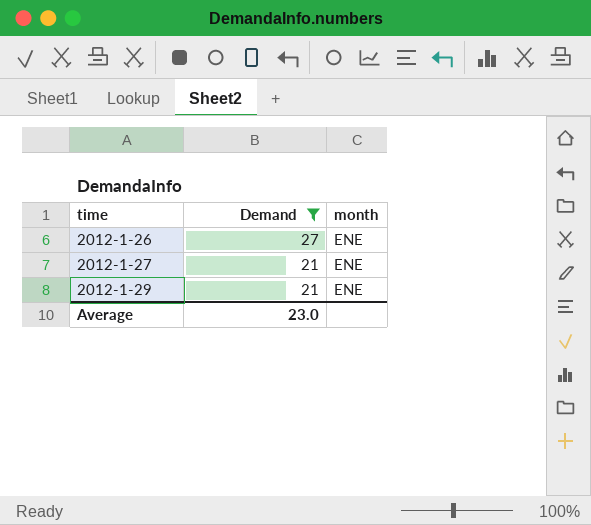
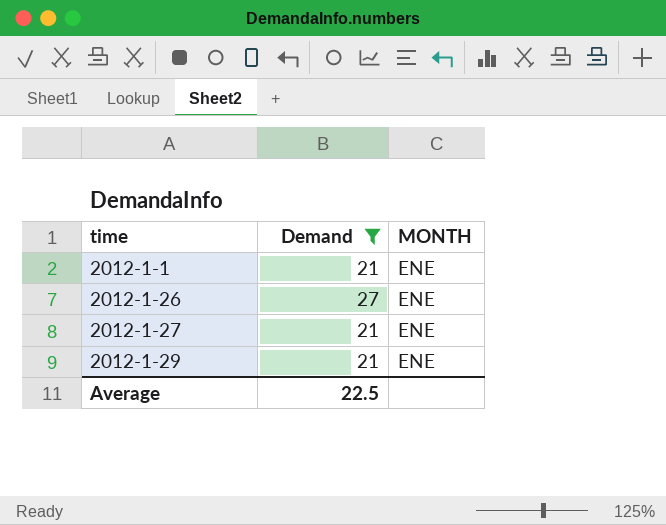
column name: month -> MONTH
row 2012-1-1: none -> 21 | ENE
Average | Demand: 23.0 -> 22.5

